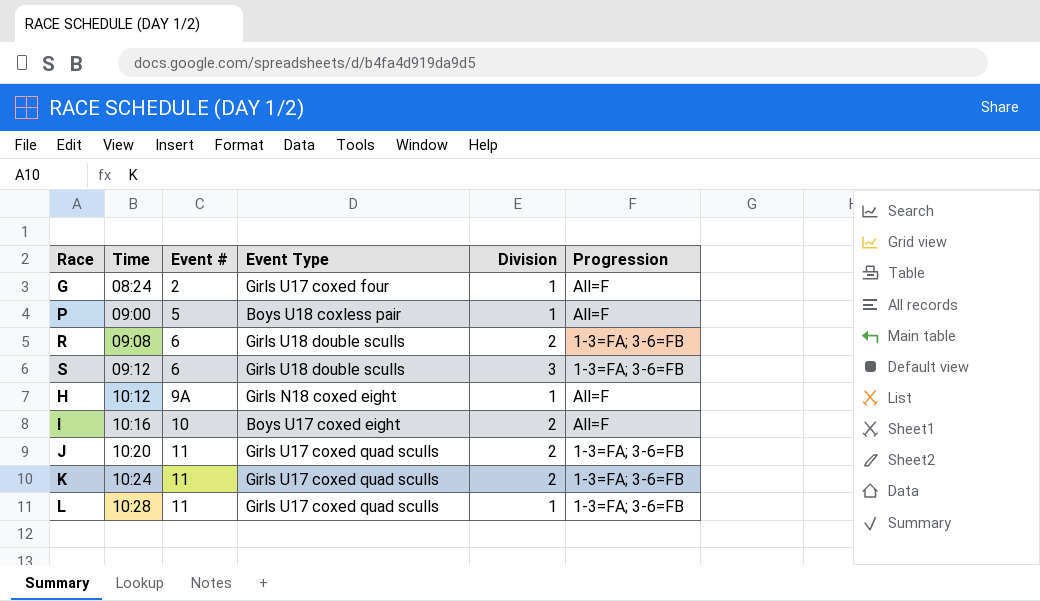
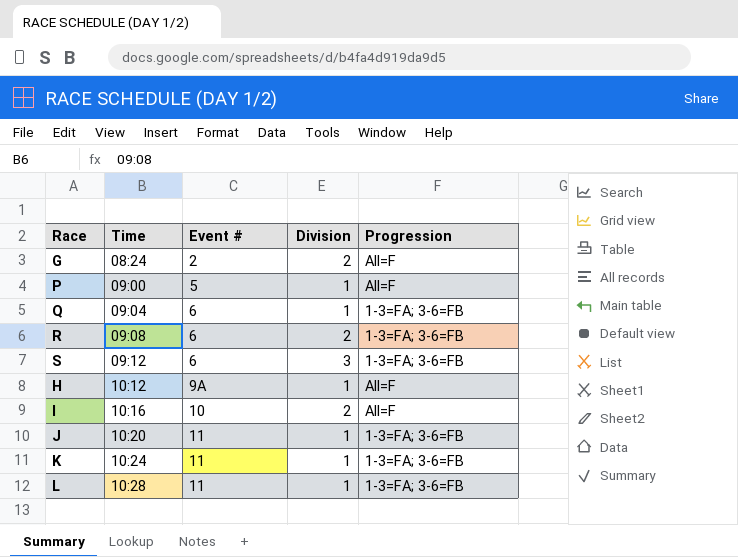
column Event Type | position: 4 -> none
G | Division: 1 -> 2
row Q: none -> 09:04 | 6 | 1 | 1-3=FA; 3-6=FB
J | Division: 2 -> 1
K | Division: 2 -> 1

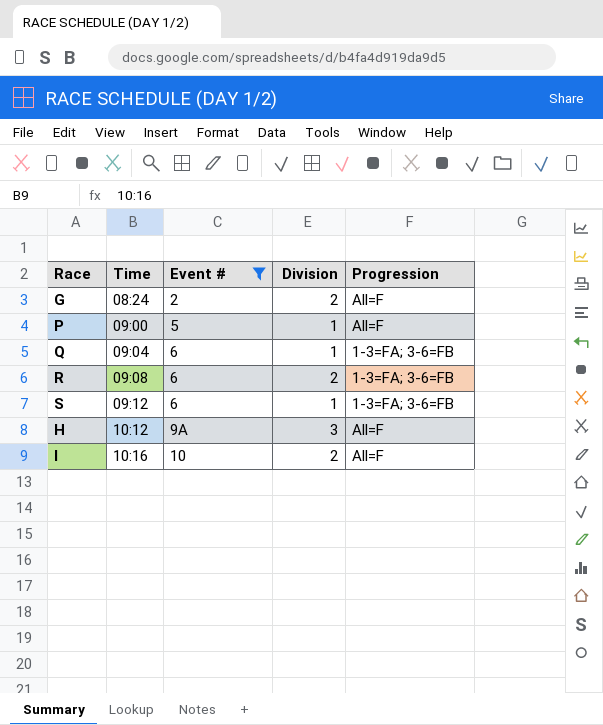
filter: none -> Event # != 11
S | Division: 3 -> 1
H | Division: 1 -> 3

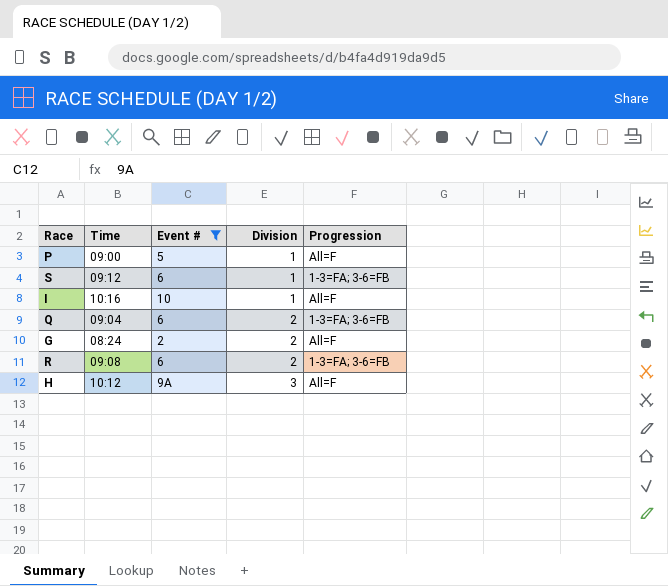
row order: Time ascending -> Division ascending
I | Division: 2 -> 1
Q | Division: 1 -> 2

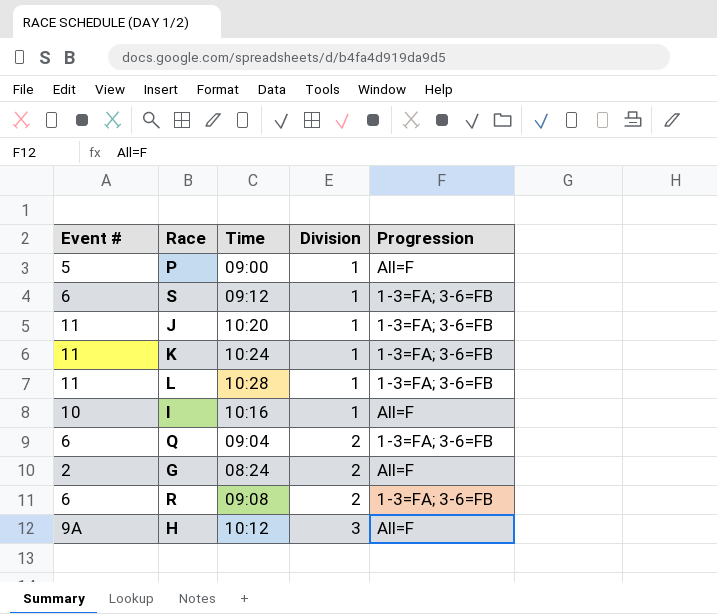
filter: Event # != 11 -> none
column Event # | position: 3 -> 1

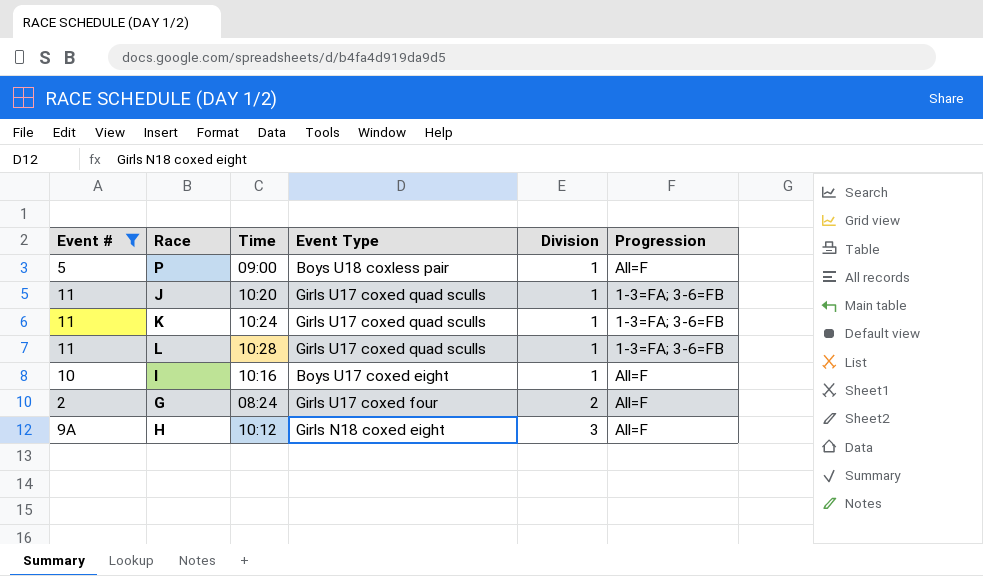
filter: none -> Event # != 6
column Event Type | position: none -> 4

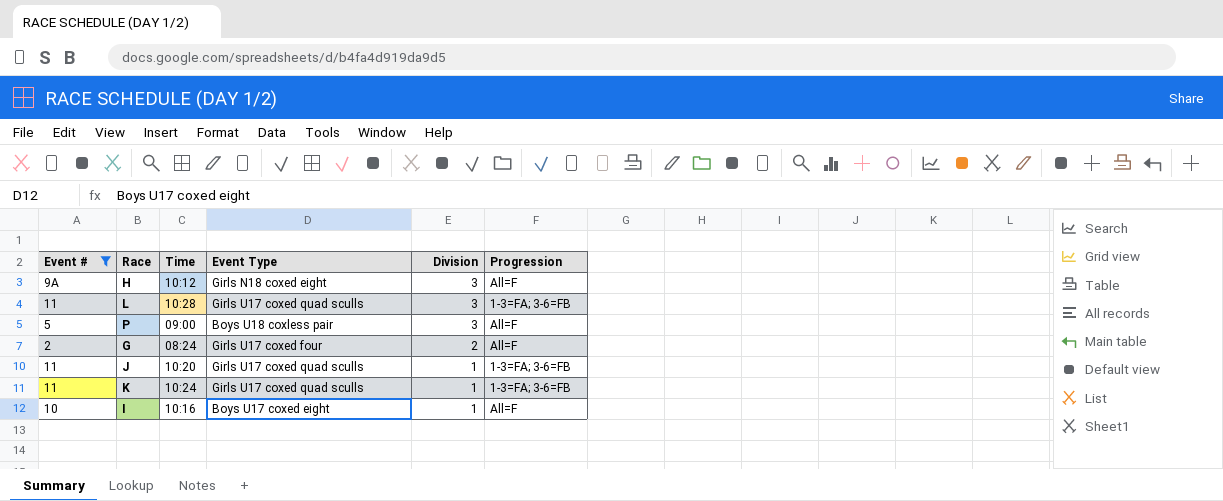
row order: Division ascending -> Division descending
L | Division: 1 -> 3
P | Division: 1 -> 3

